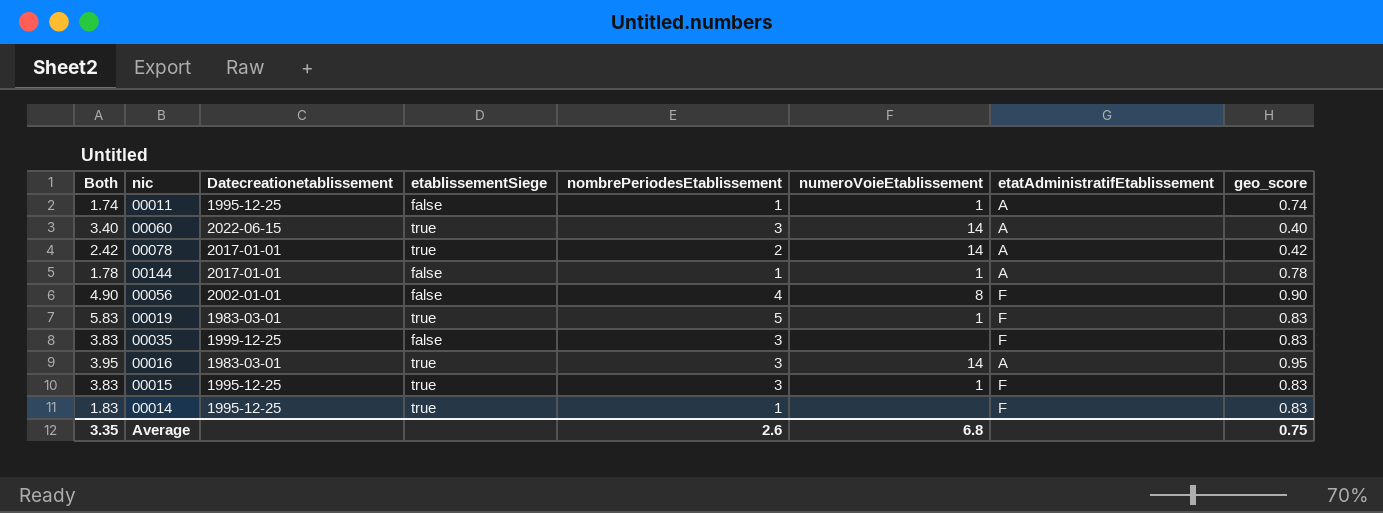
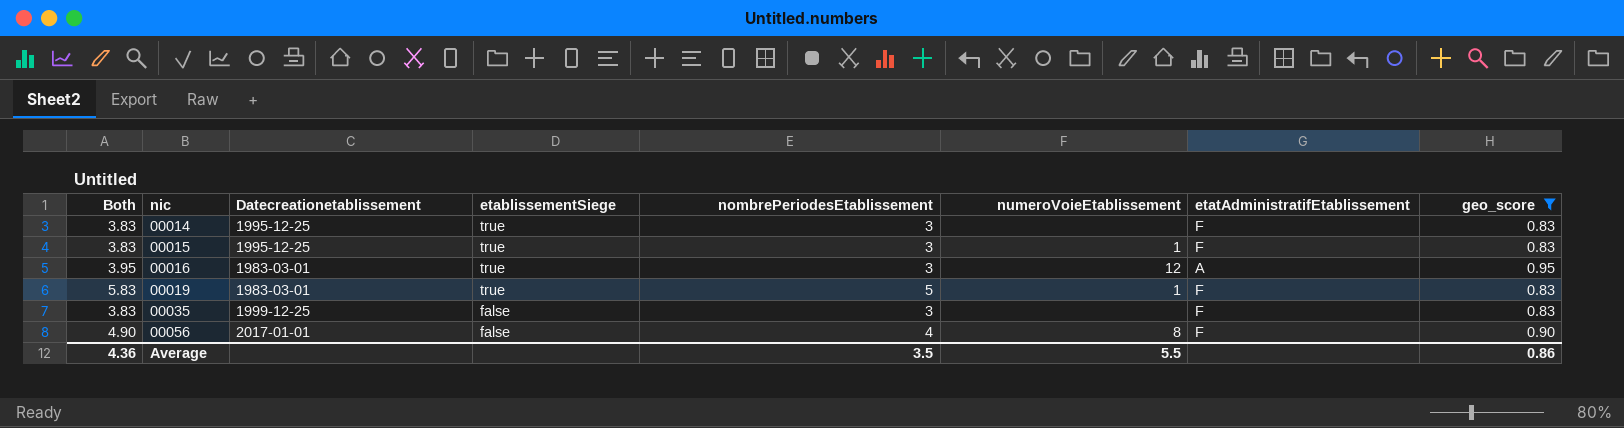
filter: none -> geo_score >= 0.83
row order: none -> nic ascending
00014 | Both: 1.83 -> 3.83
00014 | nombrePeriodesEtablissement: 1 -> 3
00016 | numeroVoieEtablissement: 14 -> 12
00056 | Datecreationetablissement: 2002-01-01 -> 2017-01-01
Average | Both: 3.35 -> 4.36
Average | nombrePeriodesEtablissement: 2.6 -> 3.5
Average | numeroVoieEtablissement: 6.8 -> 5.5
Average | geo_score: 0.75 -> 0.86

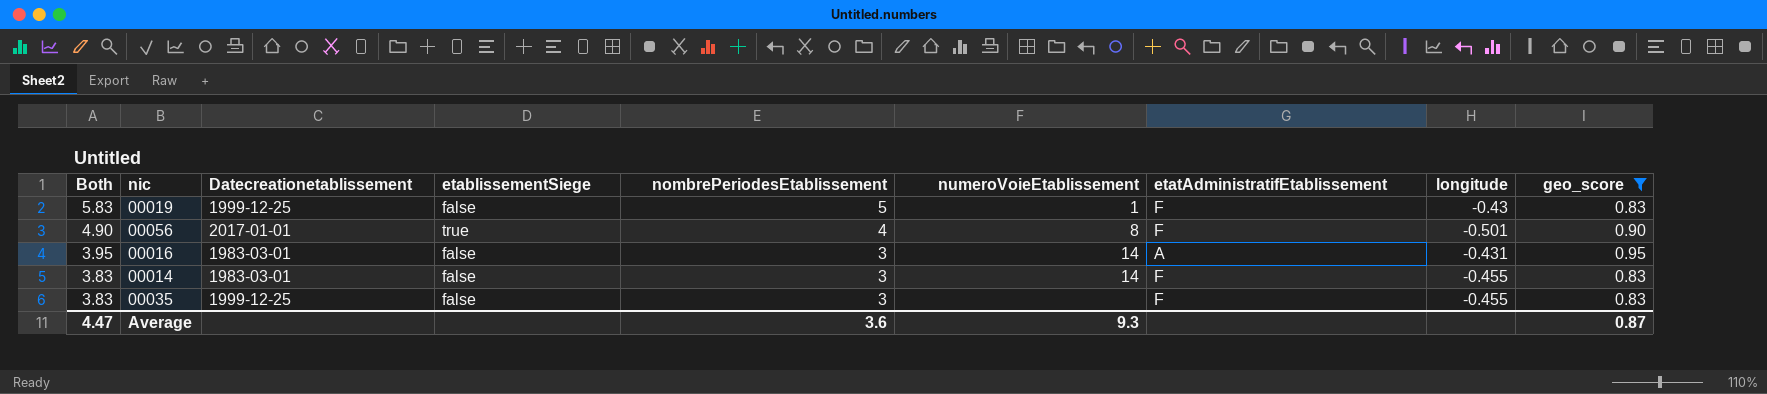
row order: nic ascending -> Both descending
column longitude | position: none -> 8
row 00015: 3.83 | 1995-12-25 | true | 3 | 1 | F | 0.83 -> none
00019 | Datecreationetablissement: 1983-03-01 -> 1999-12-25
00019 | etablissementSiege: true -> false
00056 | etablissementSiege: false -> true
00016 | etablissementSiege: true -> false
00016 | numeroVoieEtablissement: 12 -> 14
00014 | Datecreationetablissement: 1995-12-25 -> 1983-03-01
00014 | etablissementSiege: true -> false
00014 | numeroVoieEtablissement: none -> 14
Average | Both: 4.36 -> 4.47
Average | nombrePeriodesEtablissement: 3.5 -> 3.6
Average | numeroVoieEtablissement: 5.5 -> 9.3
Average | geo_score: 0.86 -> 0.87

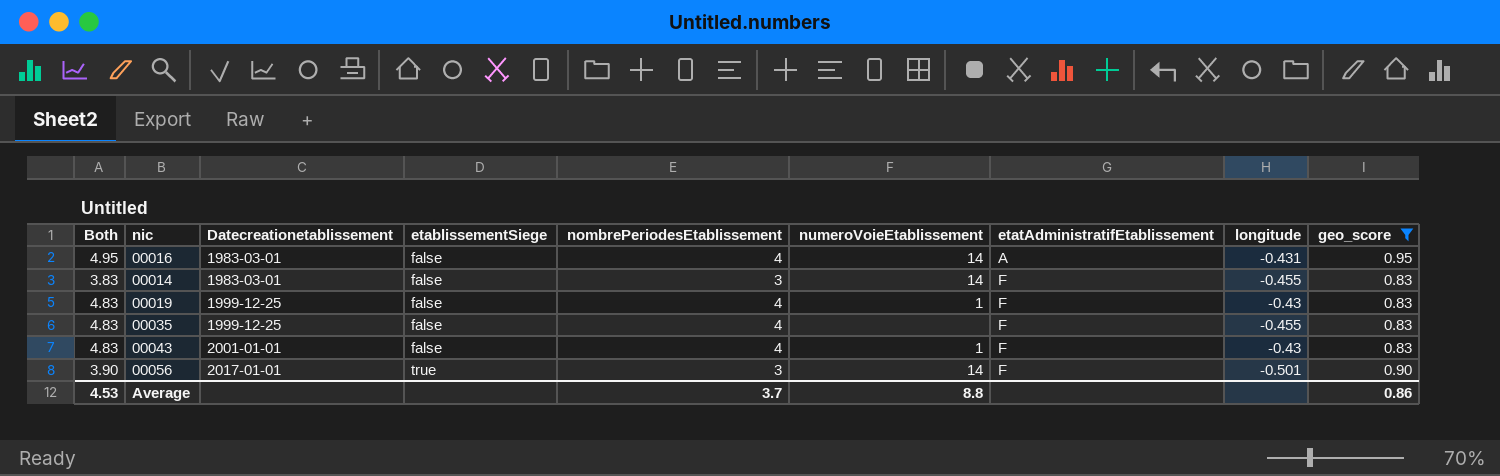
row order: Both descending -> Datecreationetablissement ascending
00016 | Both: 3.95 -> 4.95
00016 | nombrePeriodesEtablissement: 3 -> 4
00019 | Both: 5.83 -> 4.83
00019 | nombrePeriodesEtablissement: 5 -> 4
00035 | Both: 3.83 -> 4.83
00035 | nombrePeriodesEtablissement: 3 -> 4
row 00043: none -> 4.83 | 2001-01-01 | false | 4 | 1 | F | -0.43 | 0.83
00056 | Both: 4.90 -> 3.90
00056 | nombrePeriodesEtablissement: 4 -> 3
00056 | numeroVoieEtablissement: 8 -> 14
Average | Both: 4.47 -> 4.53
Average | nombrePeriodesEtablissement: 3.6 -> 3.7
Average | numeroVoieEtablissement: 9.3 -> 8.8
Average | geo_score: 0.87 -> 0.86

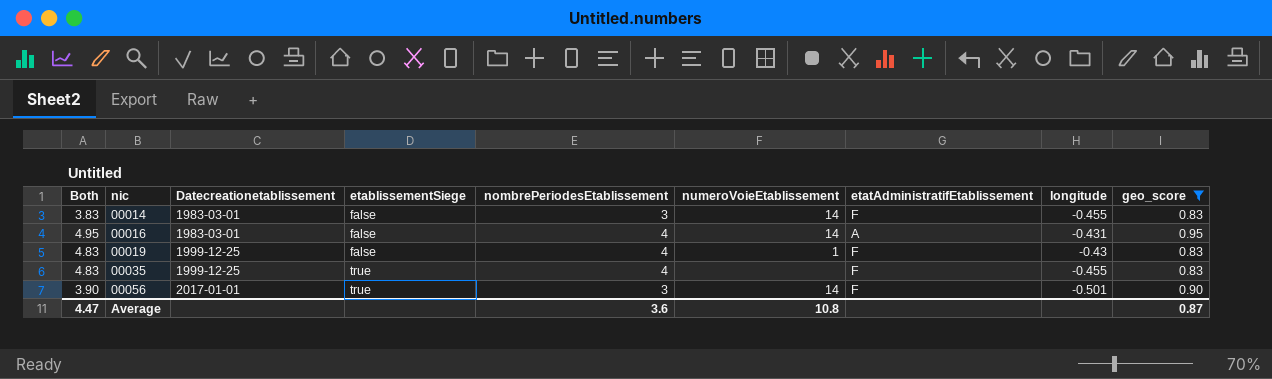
row order: Datecreationetablissement ascending -> nic ascending
row 00043: 4.83 | 2001-01-01 | false | 4 | 1 | F | -0.43 | 0.83 -> none
00035 | etablissementSiege: false -> true
Average | Both: 4.53 -> 4.47
Average | nombrePeriodesEtablissement: 3.7 -> 3.6
Average | numeroVoieEtablissement: 8.8 -> 10.8
Average | geo_score: 0.86 -> 0.87

